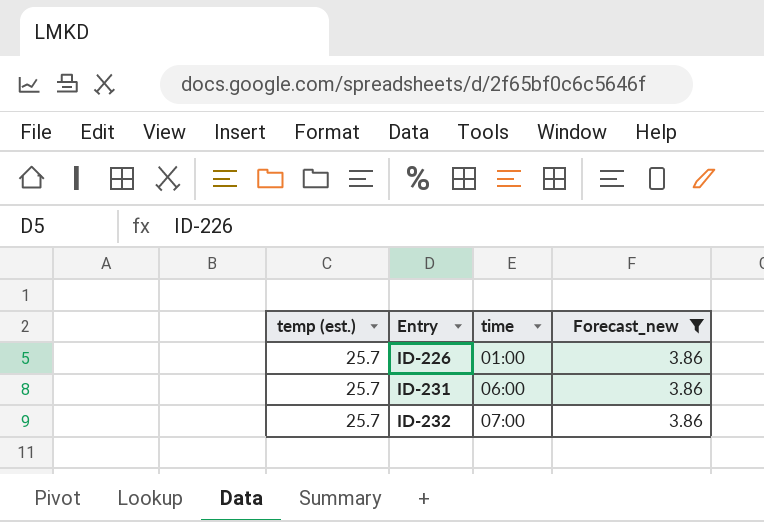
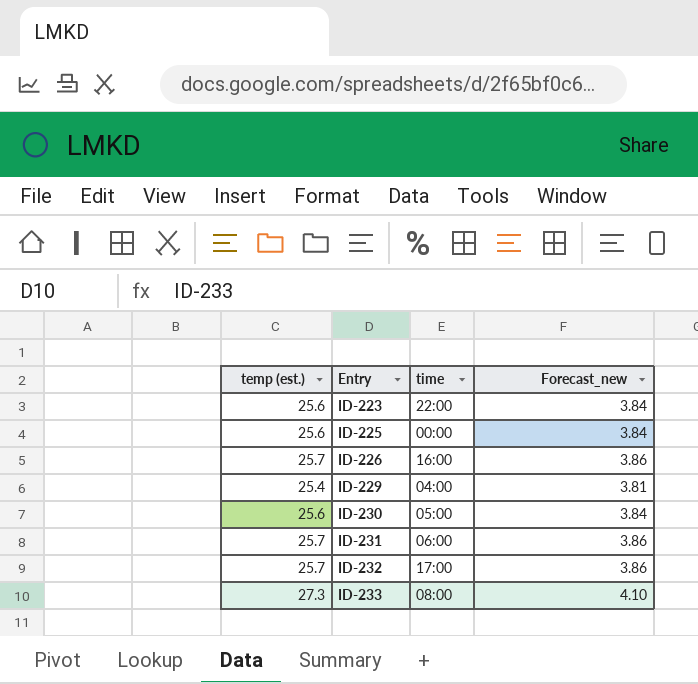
filter: Forecast_new = 3.86 -> none
ID-226 | time: 01:00 -> 16:00
ID-232 | time: 07:00 -> 17:00

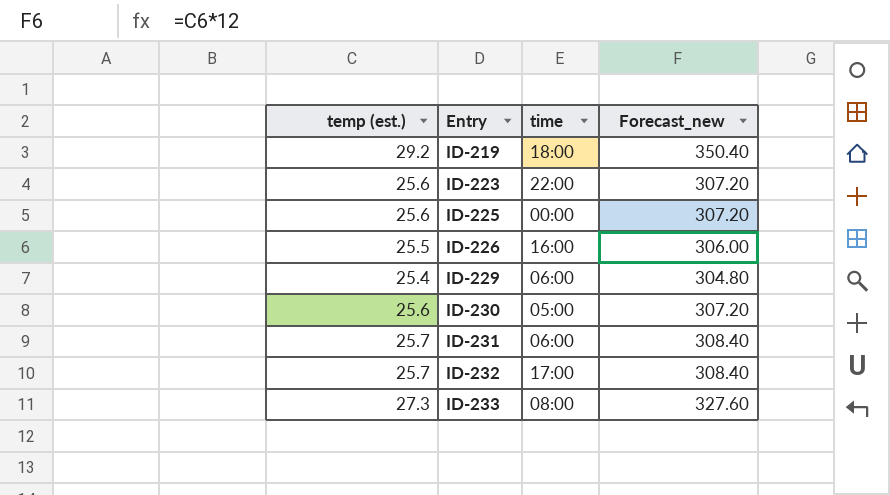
column Forecast_new | formula: [temp (est.)] * 0.15 -> [temp (est.)] * 12
row ID-219: none -> 29.2 | 18:00 | 350.40
ID-226 | temp (est.): 25.7 -> 25.5
ID-229 | time: 04:00 -> 06:00

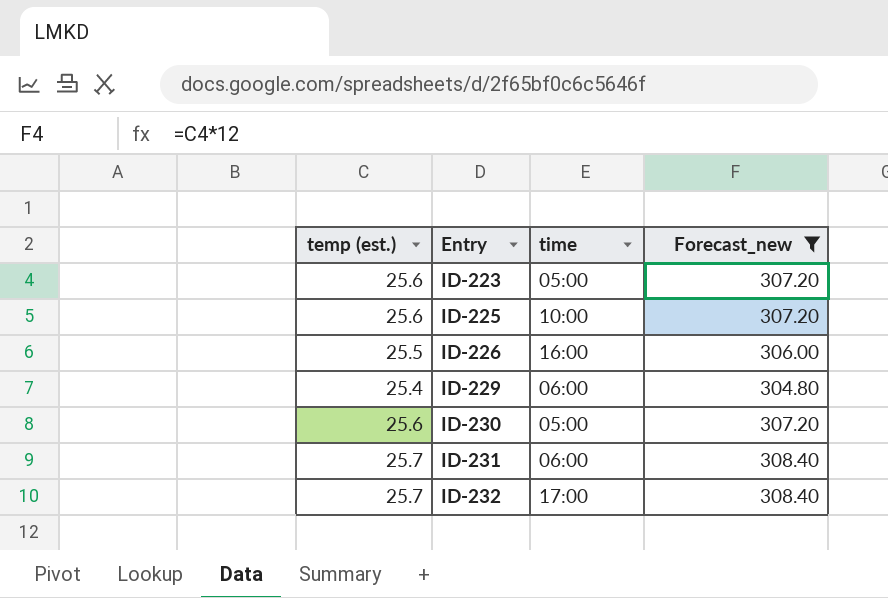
filter: none -> Forecast_new <= 308.40
ID-223 | time: 22:00 -> 05:00
ID-225 | time: 00:00 -> 10:00

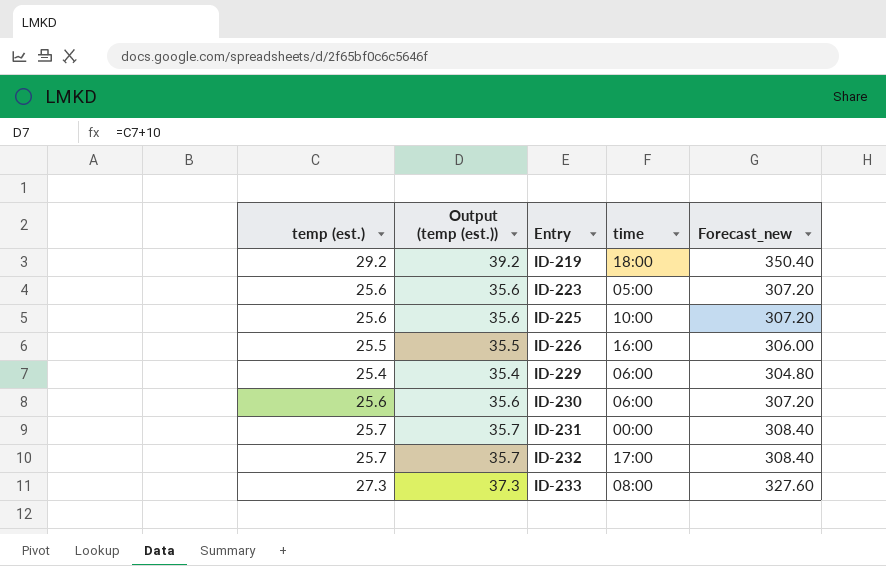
filter: Forecast_new <= 308.40 -> none
column Output (temp (est.)) | formula: none -> [temp (est.)] + 10
ID-230 | time: 05:00 -> 06:00
ID-231 | time: 06:00 -> 00:00

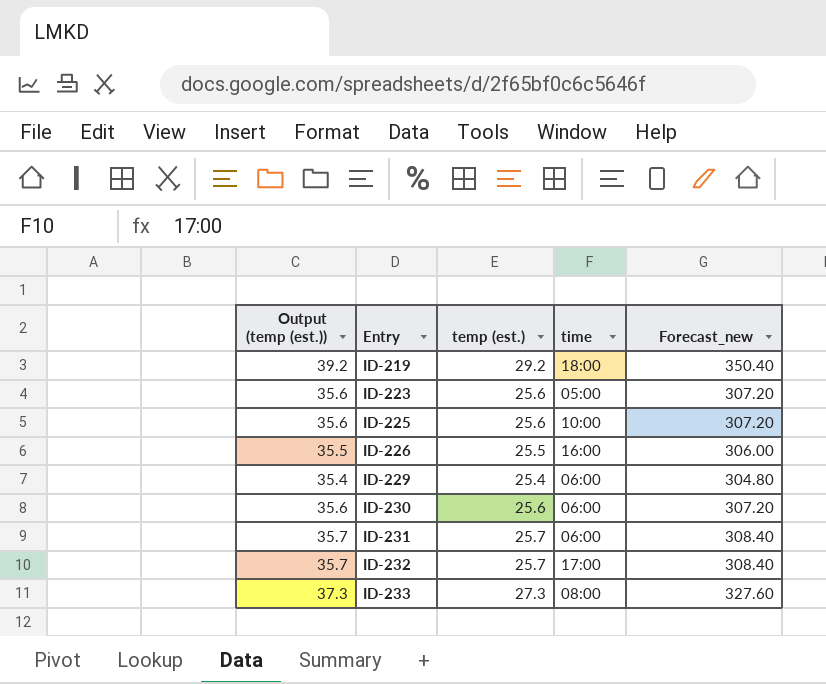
column temp (est.) | position: 1 -> 3
ID-231 | time: 00:00 -> 06:00

